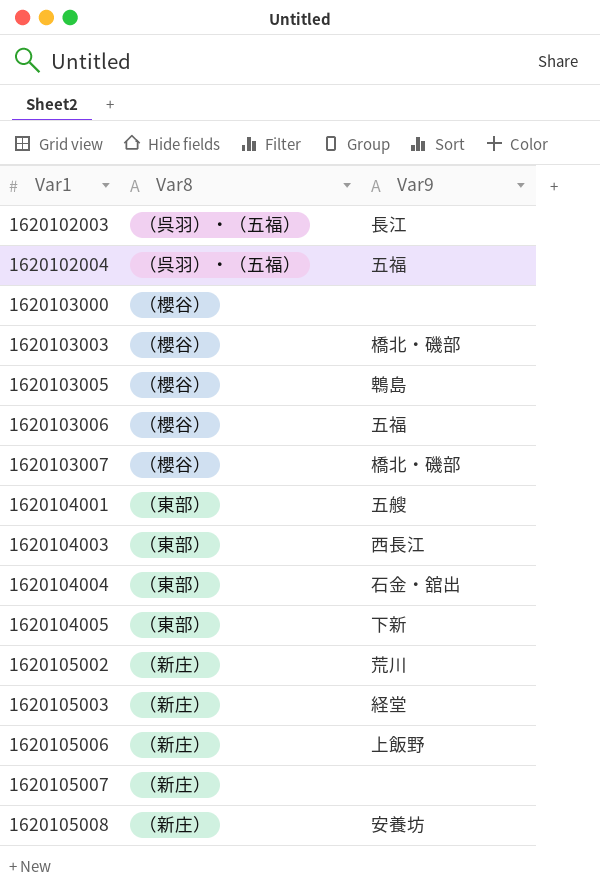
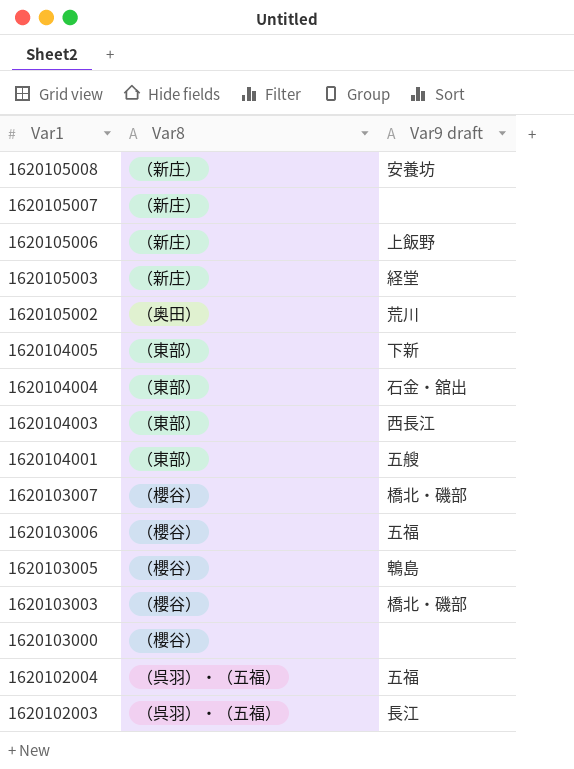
row order: Var1 ascending -> Var1 descending
column name: Var9 -> Var9 draft
1620105002 | Var8: （新庄） -> （奥田）

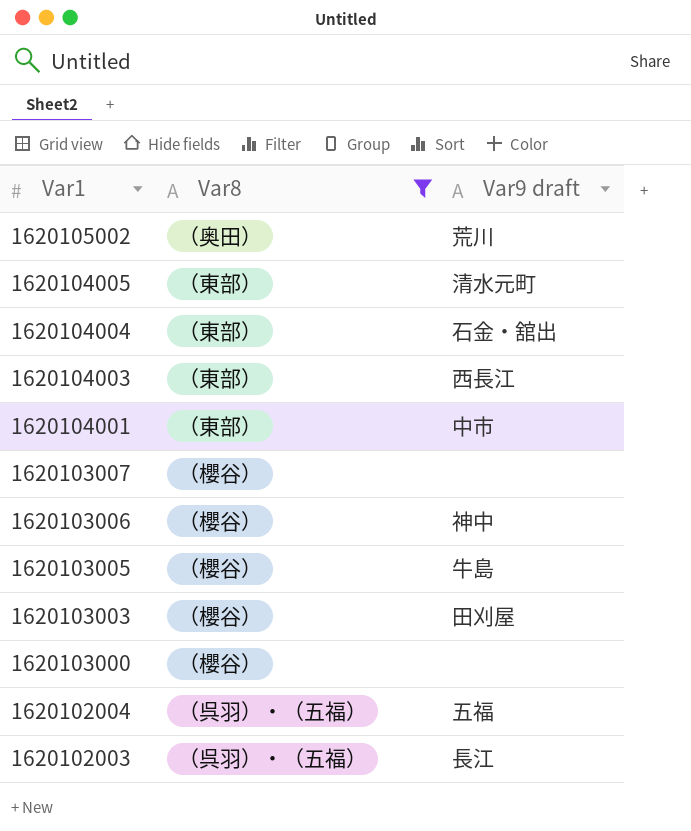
filter: none -> Var8 != （新庄）
1620104005 | Var9 draft: 下新 -> 清水元町
1620104001 | Var9 draft: 五艘 -> 中市
1620103007 | Var9 draft: 橋北・磯部 -> none
1620103006 | Var9 draft: 五福 -> 神中
1620103005 | Var9 draft: 鵯島 -> 牛島
1620103003 | Var9 draft: 橋北・磯部 -> 田刈屋

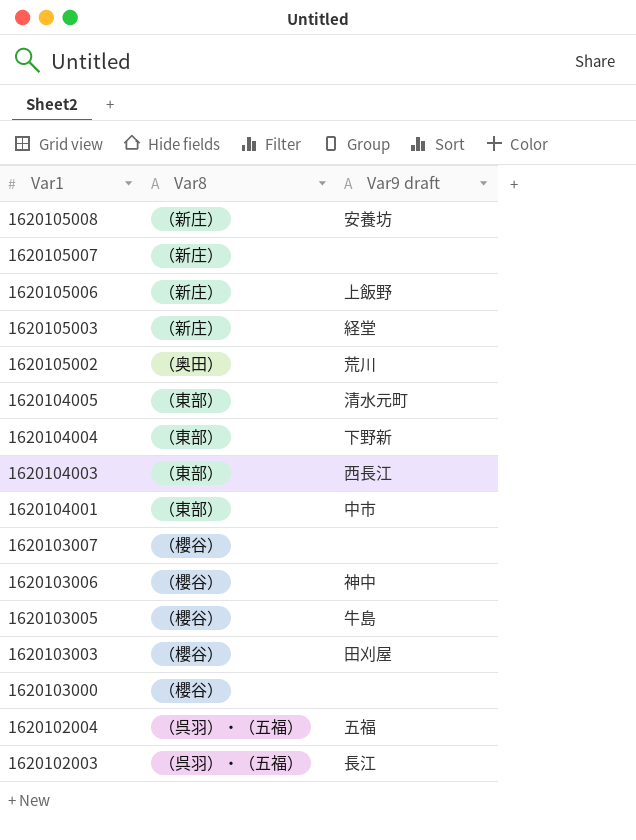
filter: Var8 != （新庄） -> none
1620104004 | Var9 draft: 石金・舘出 -> 下野新

